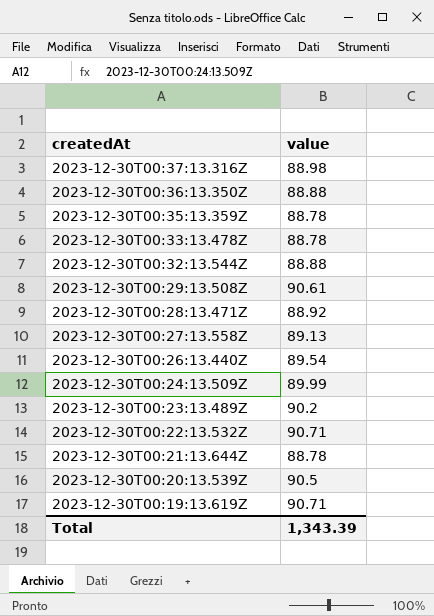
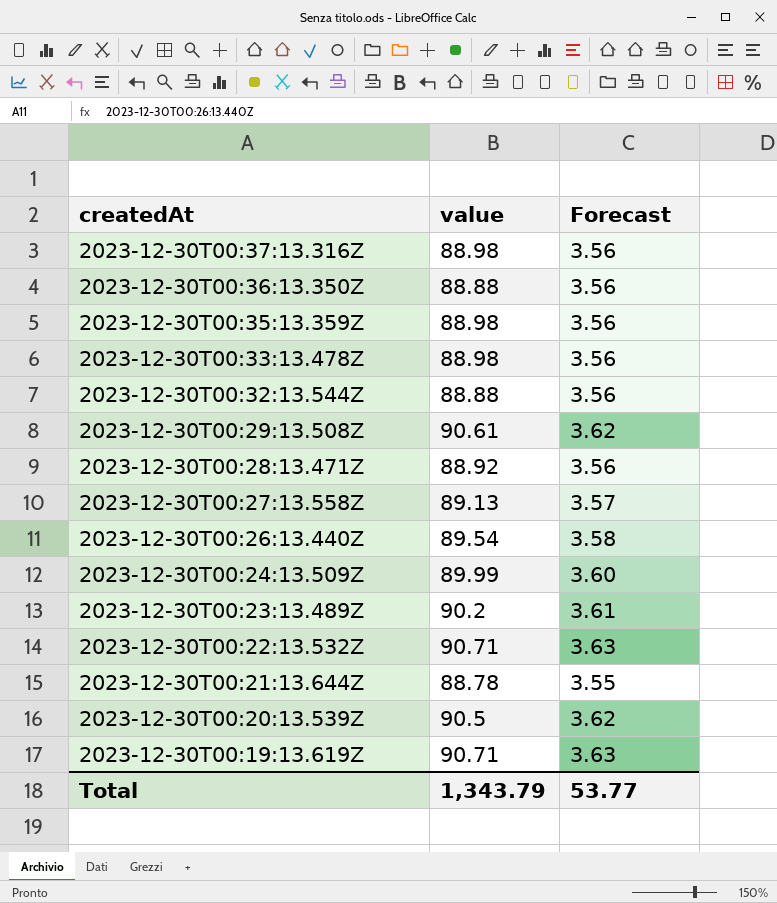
column Forecast | formula: none -> [value] * 0.04
2023-12-30T00:35:13.359Z | value: 88.78 -> 88.98
2023-12-30T00:33:13.478Z | value: 88.78 -> 88.98
Total | value: 1,343.39 -> 1,343.79

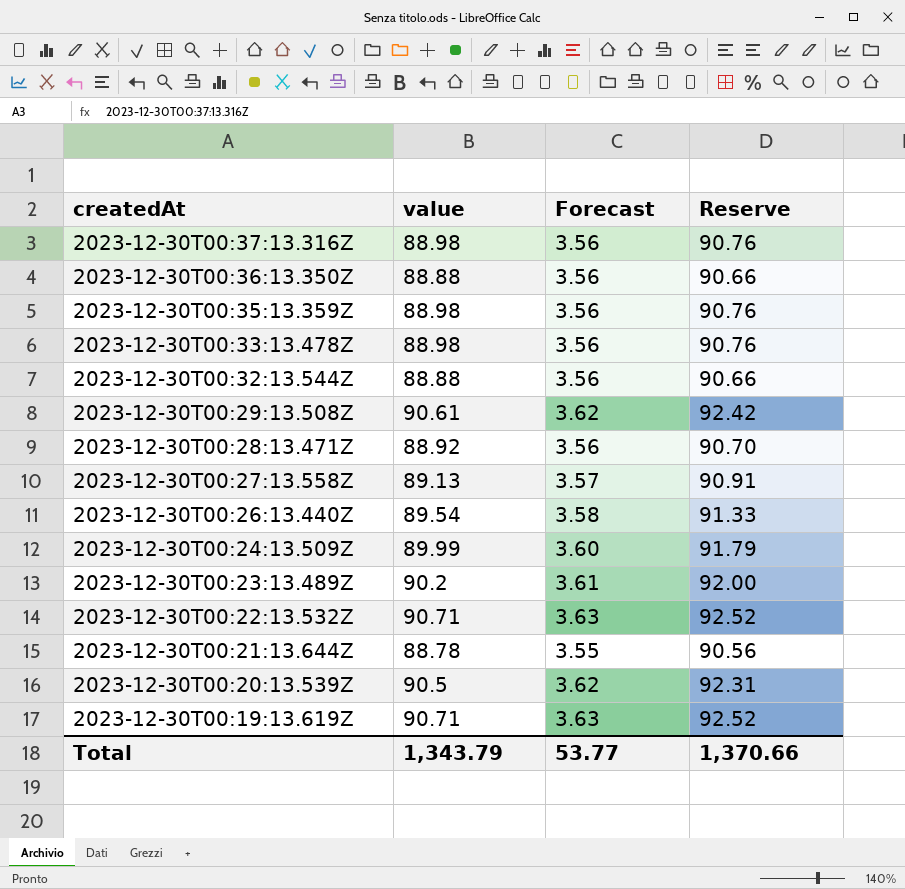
column Reserve | formula: none -> [value] * 1.02

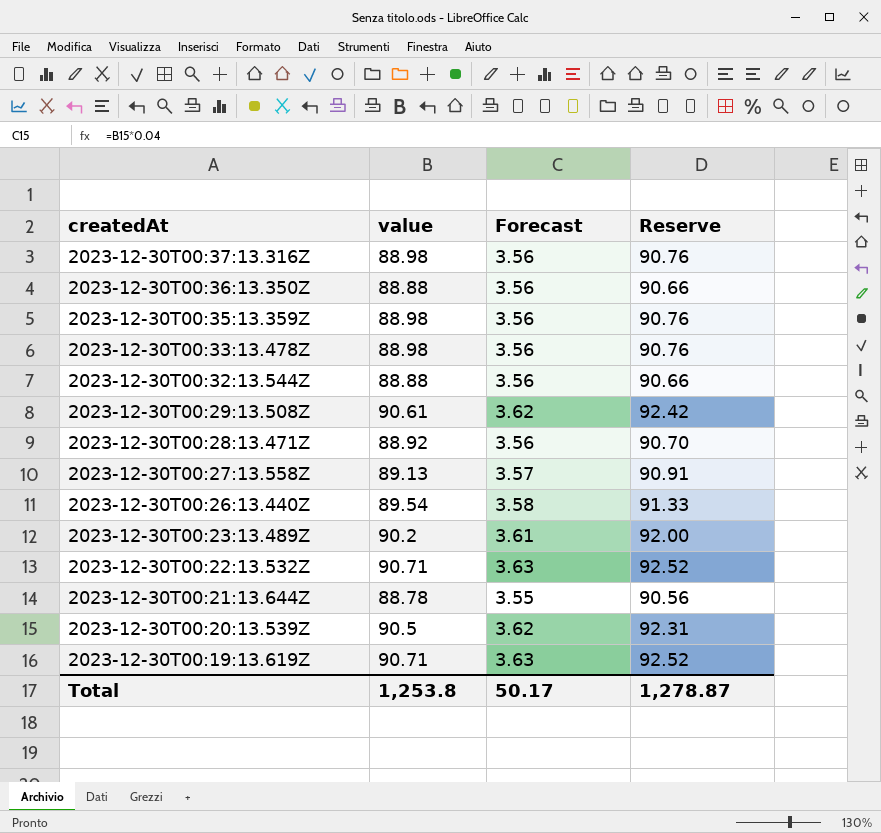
row 2023-12-30T00:24:13.509Z: 89.99 | 3.60 | 91.79 -> none
Total | value: 1,343.79 -> 1,253.8
Total | Forecast: 53.77 -> 50.17
Total | Reserve: 1,370.66 -> 1,278.87

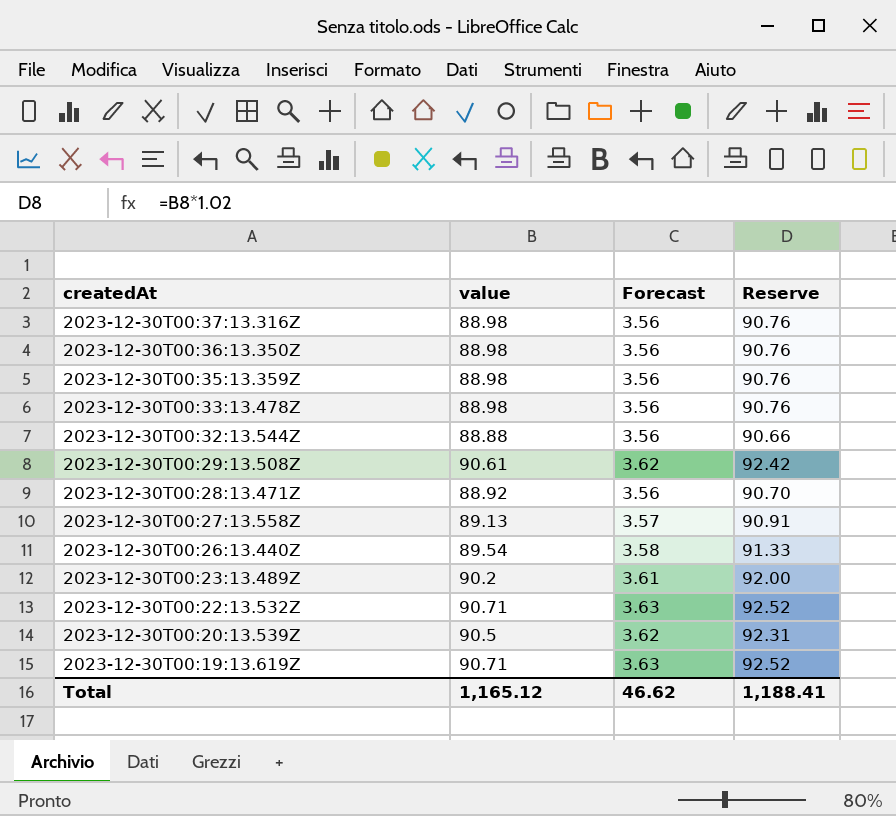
row 2023-12-30T00:21:13.644Z: 88.78 | 3.55 | 90.56 -> none
2023-12-30T00:36:13.350Z | value: 88.88 -> 88.98
2023-12-30T00:36:13.350Z | Reserve: 90.66 -> 90.76
Total | value: 1,253.8 -> 1,165.12
Total | Forecast: 50.17 -> 46.62
Total | Reserve: 1,278.87 -> 1,188.41

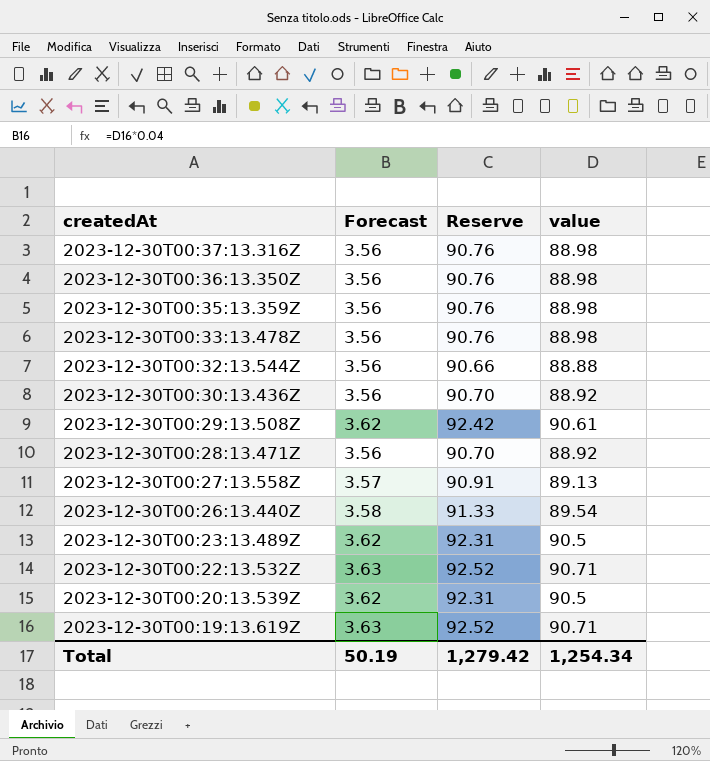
column value | position: 2 -> 4
row 2023-12-30T00:30:13.436Z: none -> 3.56 | 90.70 | 88.92
2023-12-30T00:23:13.489Z | Forecast: 3.61 -> 3.62
2023-12-30T00:23:13.489Z | Reserve: 92.00 -> 92.31
2023-12-30T00:23:13.489Z | value: 90.2 -> 90.5
Total | Forecast: 46.62 -> 50.19
Total | Reserve: 1,188.41 -> 1,279.42
Total | value: 1,165.12 -> 1,254.34

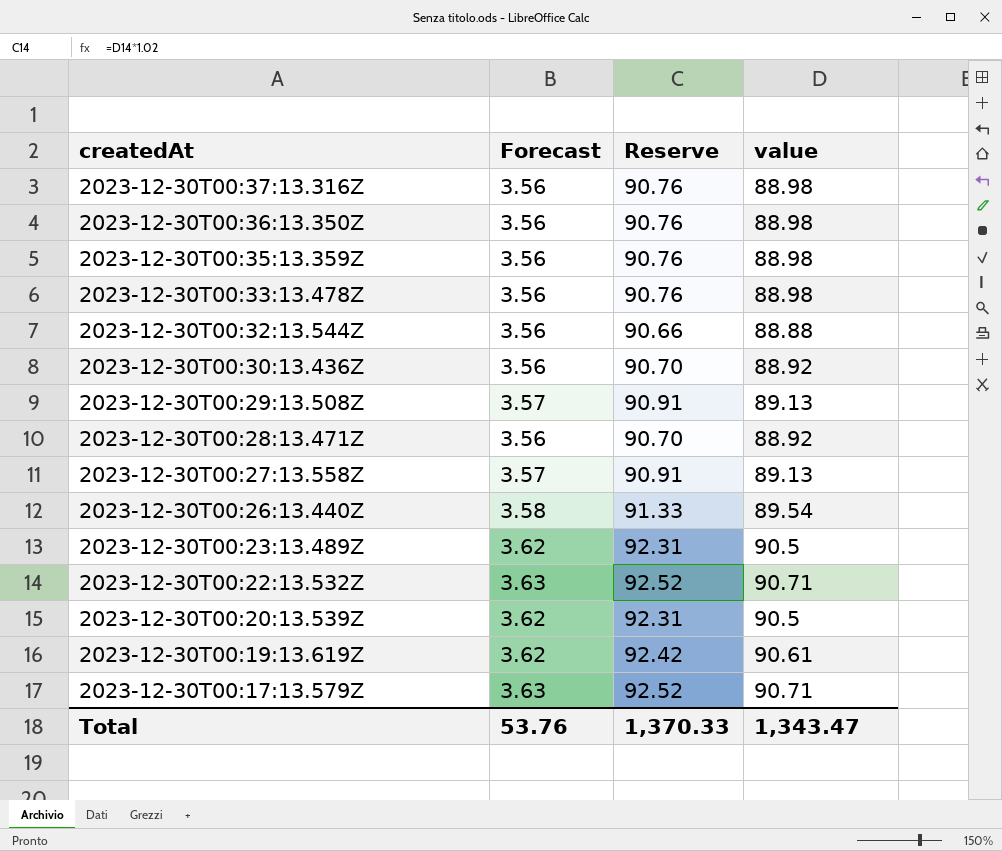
2023-12-30T00:29:13.508Z | Forecast: 3.62 -> 3.57
2023-12-30T00:29:13.508Z | Reserve: 92.42 -> 90.91
2023-12-30T00:29:13.508Z | value: 90.61 -> 89.13
2023-12-30T00:19:13.619Z | Forecast: 3.63 -> 3.62
2023-12-30T00:19:13.619Z | Reserve: 92.52 -> 92.42
2023-12-30T00:19:13.619Z | value: 90.71 -> 90.61
row 2023-12-30T00:17:13.579Z: none -> 3.63 | 92.52 | 90.71
Total | Forecast: 50.19 -> 53.76
Total | Reserve: 1,279.42 -> 1,370.33
Total | value: 1,254.34 -> 1,343.47

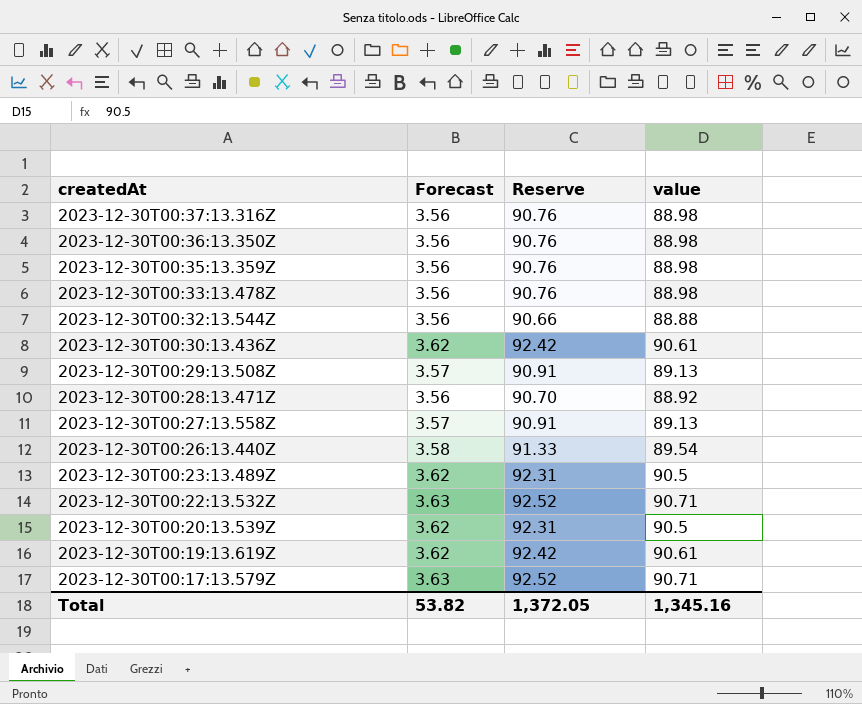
2023-12-30T00:30:13.436Z | Forecast: 3.56 -> 3.62
2023-12-30T00:30:13.436Z | Reserve: 90.70 -> 92.42
2023-12-30T00:30:13.436Z | value: 88.92 -> 90.61
Total | Forecast: 53.76 -> 53.82
Total | Reserve: 1,370.33 -> 1,372.05
Total | value: 1,343.47 -> 1,345.16

